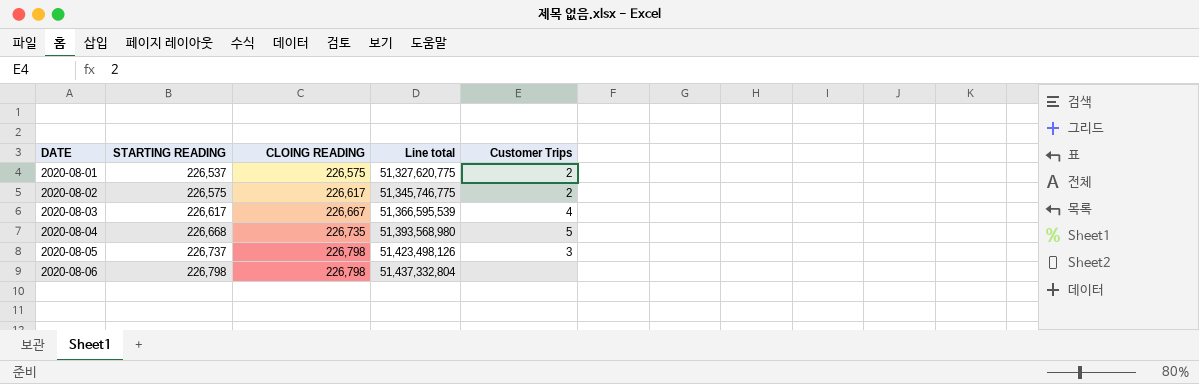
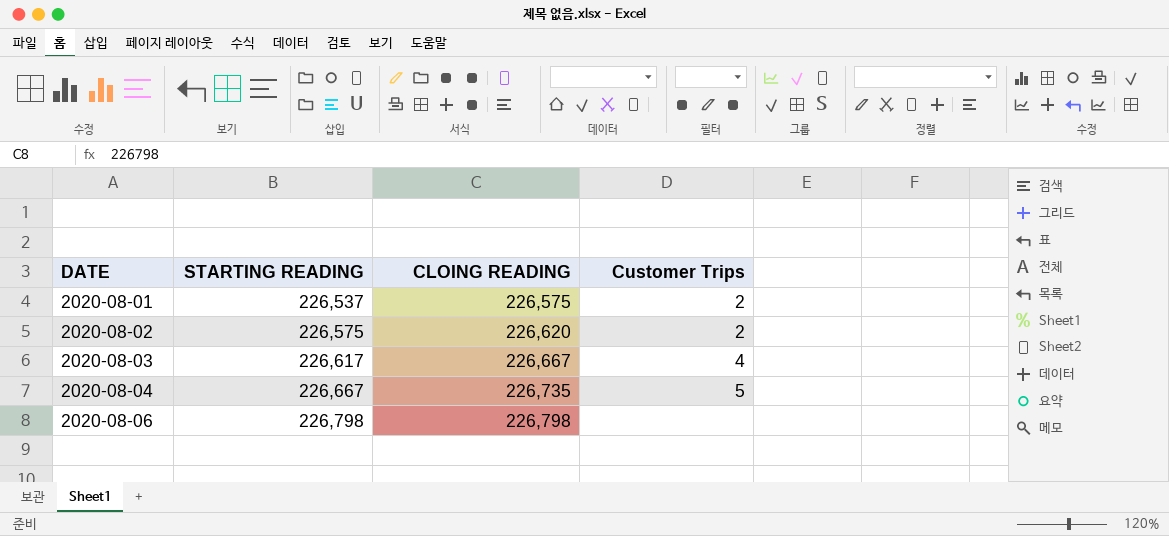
column Line total | formula: [STARTING READING] * [CLOING READING] -> none
row 2020-08-05: 226,737 | 226,798 | 51,423,498,126 | 3 -> none
2020-08-02 | CLOING READING: 226,617 -> 226,620
2020-08-04 | STARTING READING: 226,668 -> 226,667

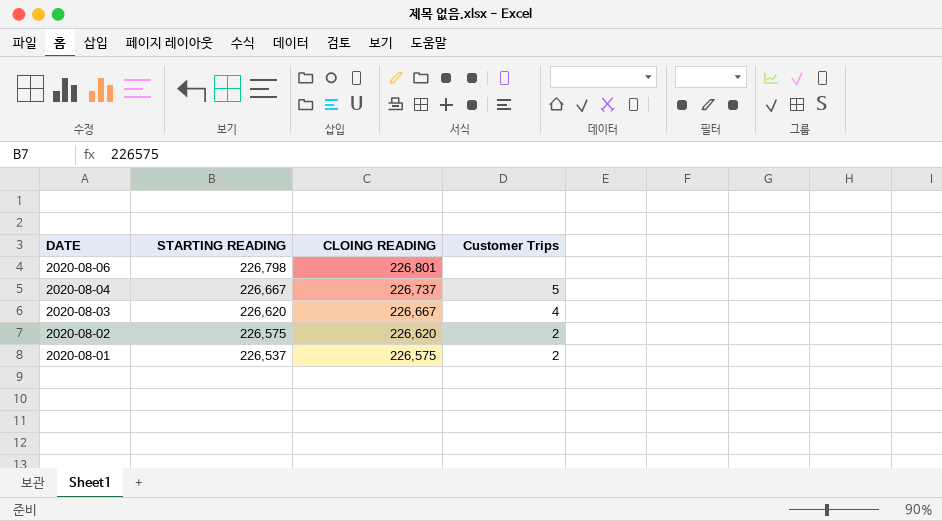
row order: DATE ascending -> DATE descending
2020-08-06 | CLOING READING: 226,798 -> 226,801
2020-08-04 | CLOING READING: 226,735 -> 226,737
2020-08-03 | STARTING READING: 226,617 -> 226,620

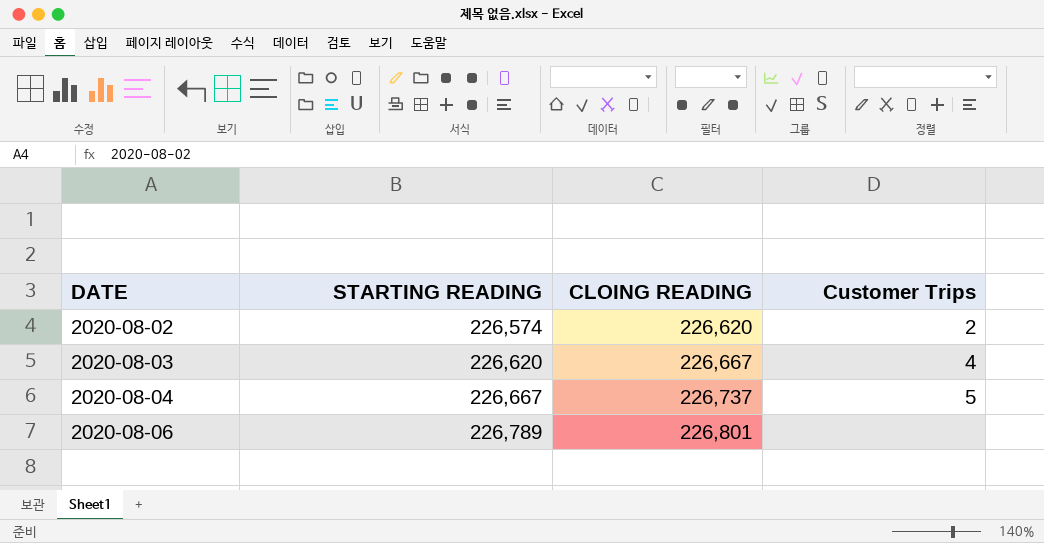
row order: DATE descending -> DATE ascending
row 2020-08-01: 226,537 | 226,575 | 2 -> none
2020-08-02 | STARTING READING: 226,575 -> 226,574
2020-08-06 | STARTING READING: 226,798 -> 226,789

